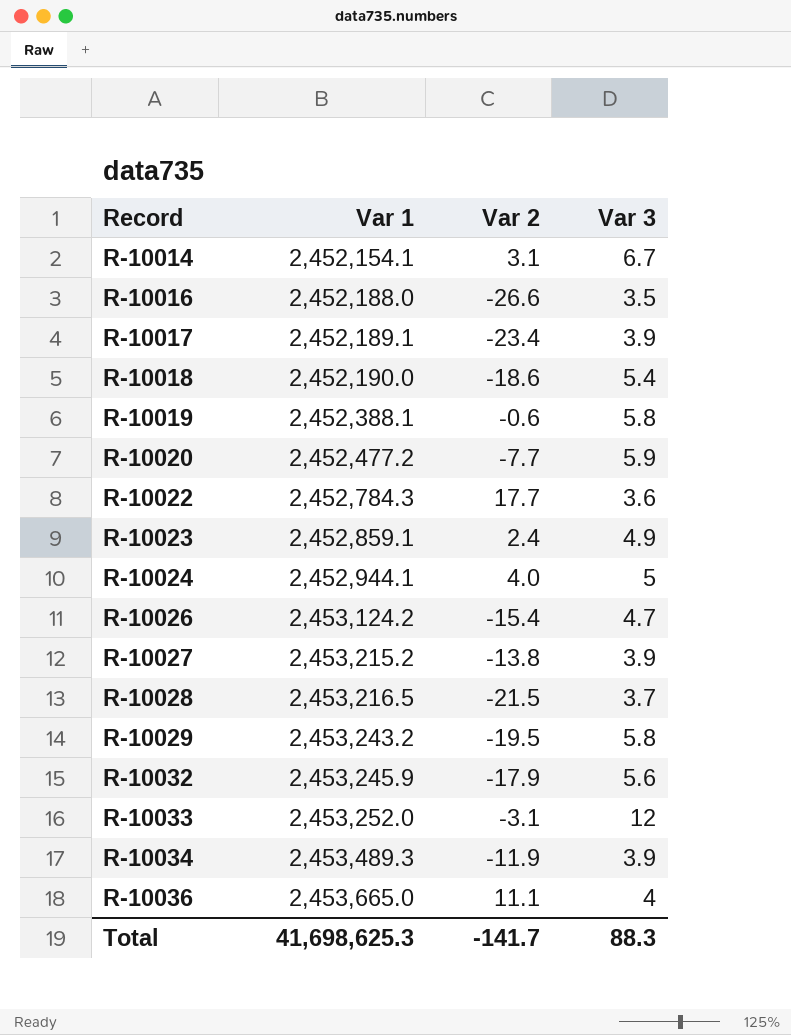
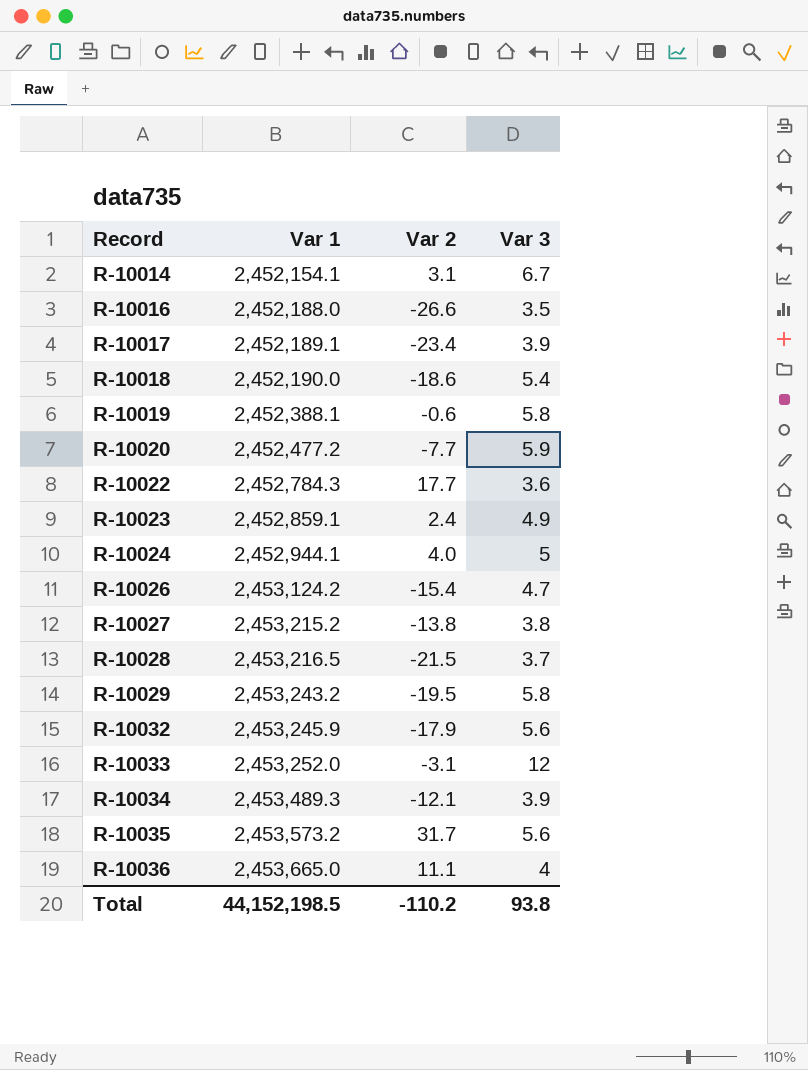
R-10027 | Var 3: 3.9 -> 3.8
R-10034 | Var 2: -11.9 -> -12.1
row R-10035: none -> 2,453,573.2 | 31.7 | 5.6
Total | Var 1: 41,698,625.3 -> 44,152,198.5
Total | Var 2: -141.7 -> -110.2
Total | Var 3: 88.3 -> 93.8

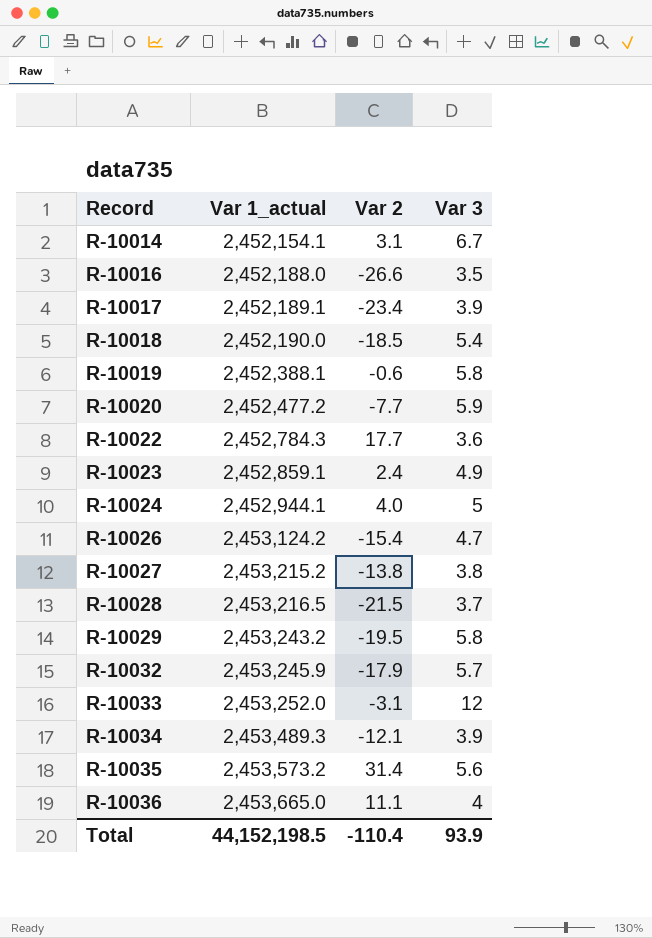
column name: Var 1 -> Var 1_actual
R-10018 | Var 2: -18.6 -> -18.5
R-10032 | Var 3: 5.6 -> 5.7
R-10035 | Var 2: 31.7 -> 31.4
Total | Var 2: -110.2 -> -110.4
Total | Var 3: 93.8 -> 93.9

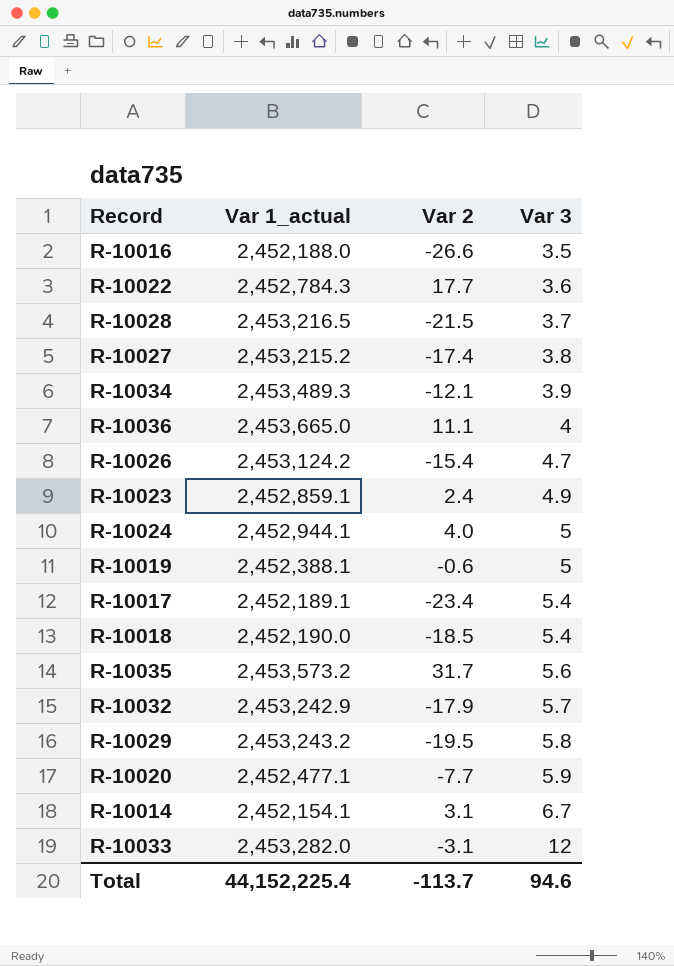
row order: Record ascending -> Var 3 ascending
R-10027 | Var 2: -13.8 -> -17.4
R-10019 | Var 3: 5.8 -> 5
R-10017 | Var 3: 3.9 -> 5.4
R-10035 | Var 2: 31.4 -> 31.7
R-10032 | Var 1_actual: 2,453,245.9 -> 2,453,242.9
R-10020 | Var 1_actual: 2,452,477.2 -> 2,452,477.1
R-10033 | Var 1_actual: 2,453,252.0 -> 2,453,282.0
Total | Var 1_actual: 44,152,198.5 -> 44,152,225.4
Total | Var 2: -110.4 -> -113.7
Total | Var 3: 93.9 -> 94.6

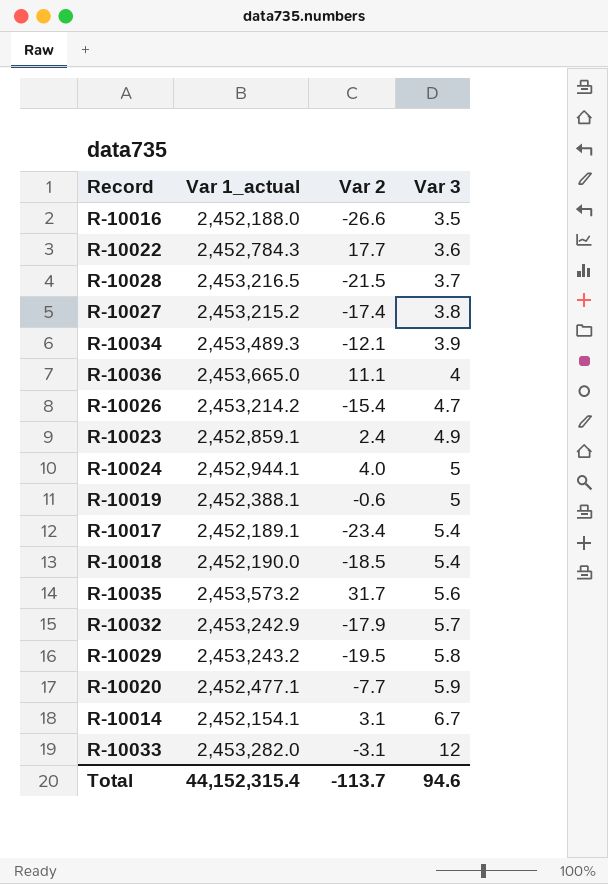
R-10026 | Var 1_actual: 2,453,124.2 -> 2,453,214.2
Total | Var 1_actual: 44,152,225.4 -> 44,152,315.4

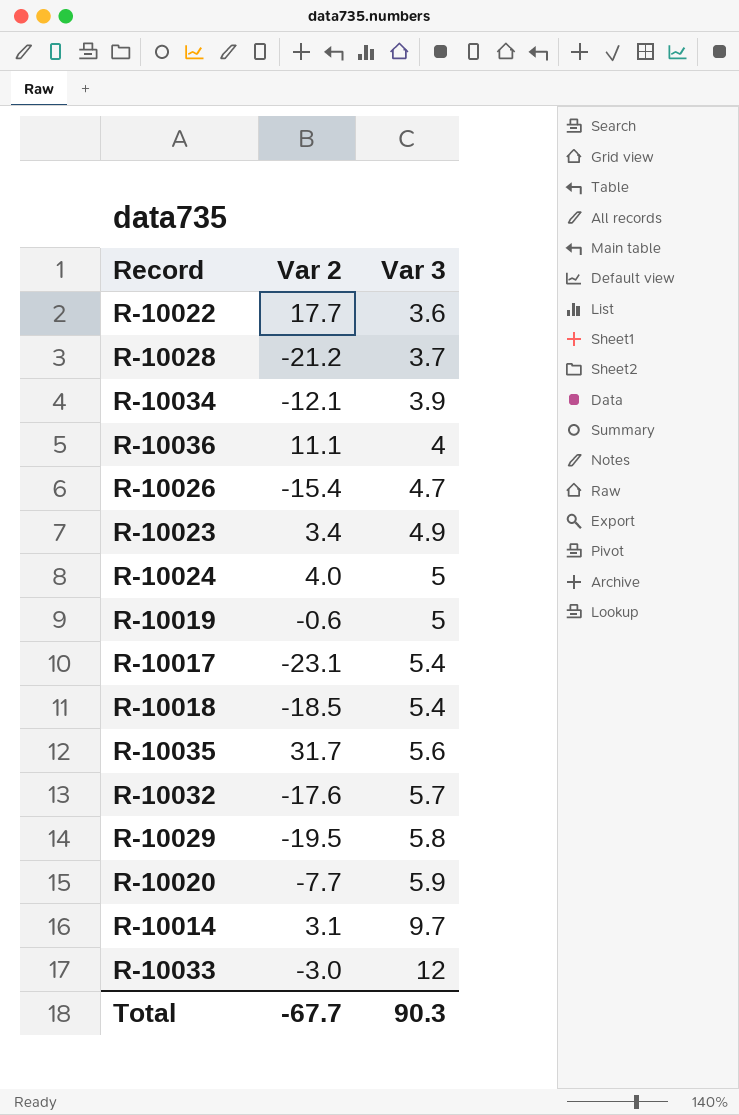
column Var 1_actual | position: 2 -> none
row R-10016: 2,452,188.0 | -26.6 | 3.5 -> none
row R-10027: 2,453,215.2 | -17.4 | 3.8 -> none
R-10028 | Var 2: -21.5 -> -21.2
R-10023 | Var 2: 2.4 -> 3.4
R-10017 | Var 2: -23.4 -> -23.1
R-10032 | Var 2: -17.9 -> -17.6
R-10014 | Var 3: 6.7 -> 9.7
R-10033 | Var 2: -3.1 -> -3.0
Total | Var 2: -113.7 -> -67.7
Total | Var 3: 94.6 -> 90.3

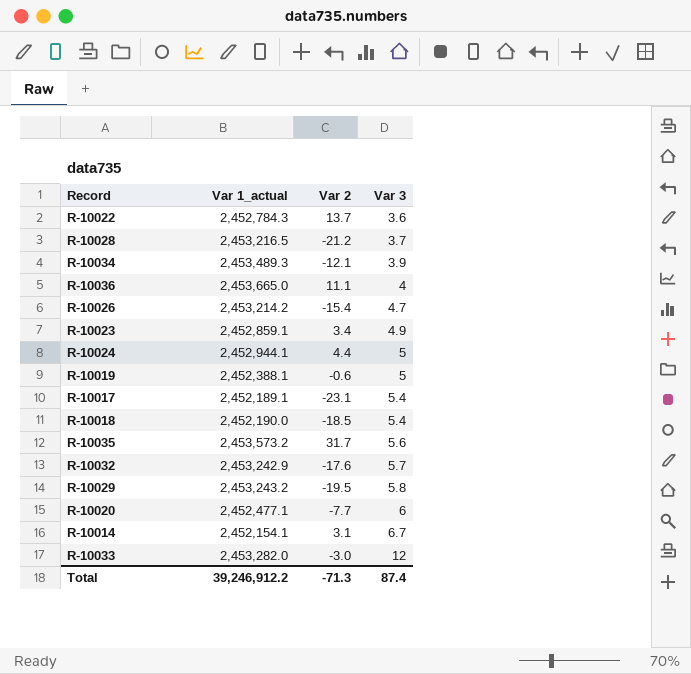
column Var 1_actual | position: none -> 2
R-10022 | Var 2: 17.7 -> 13.7
R-10024 | Var 2: 4.0 -> 4.4
R-10020 | Var 3: 5.9 -> 6
R-10014 | Var 3: 9.7 -> 6.7
Total | Var 2: -67.7 -> -71.3
Total | Var 3: 90.3 -> 87.4

